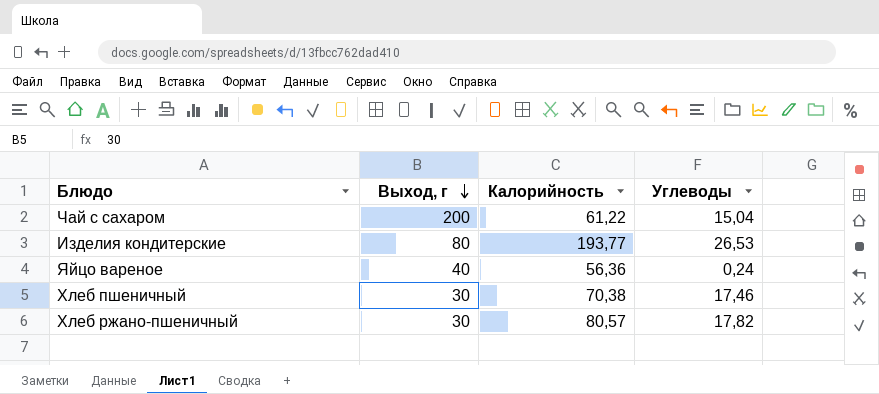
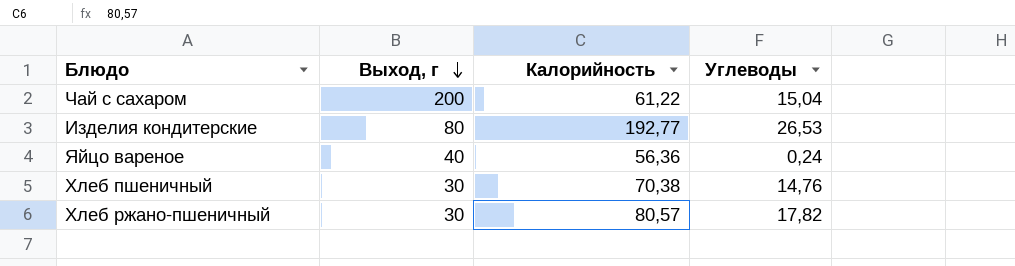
Изделия кондитерские | Калорийность: 193,77 -> 192,77
Хлеб пшеничный | Углеводы: 17,46 -> 14,76

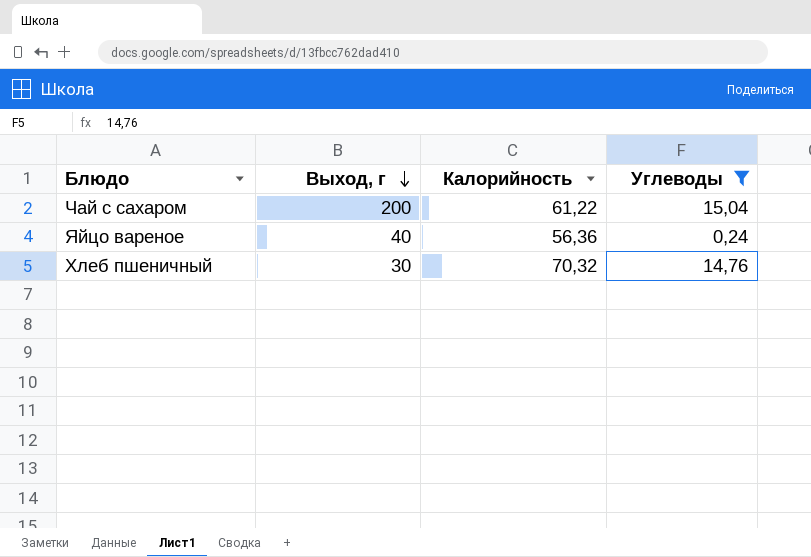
filter: none -> Углеводы <= 15,04
Хлеб пшеничный | Калорийность: 70,38 -> 70,32

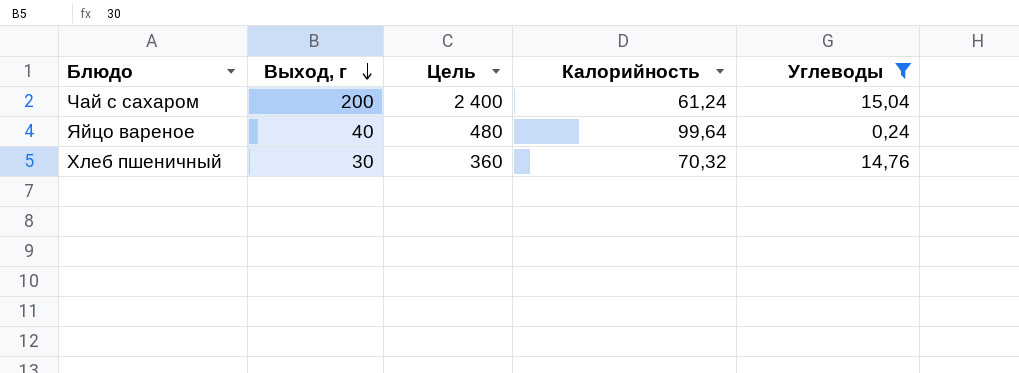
column Цель | formula: none -> [Выход, г] * 12
Чай с сахаром | Калорийность: 61,22 -> 61,24
Яйцо вареное | Калорийность: 56,36 -> 99,64

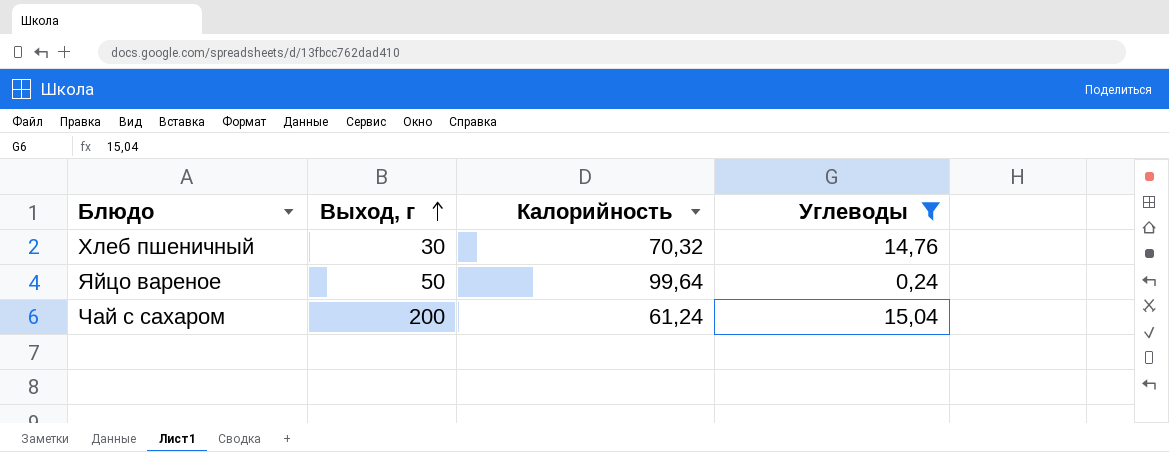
row order: Выход, г descending -> Выход, г ascending
column Цель | formula: [Выход, г] * 12 -> none
Яйцо вареное | Выход, г: 40 -> 50

